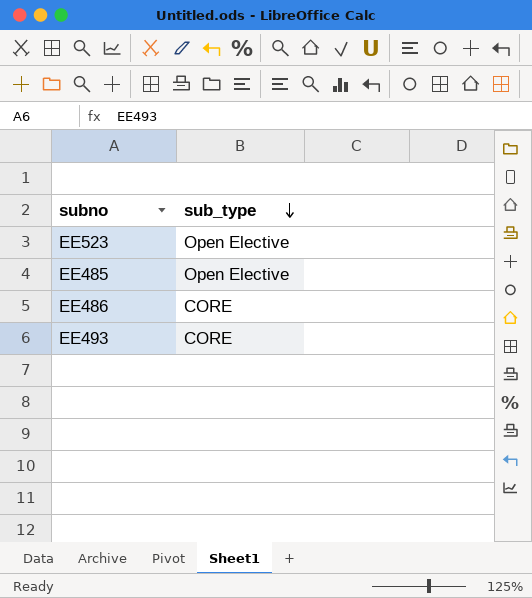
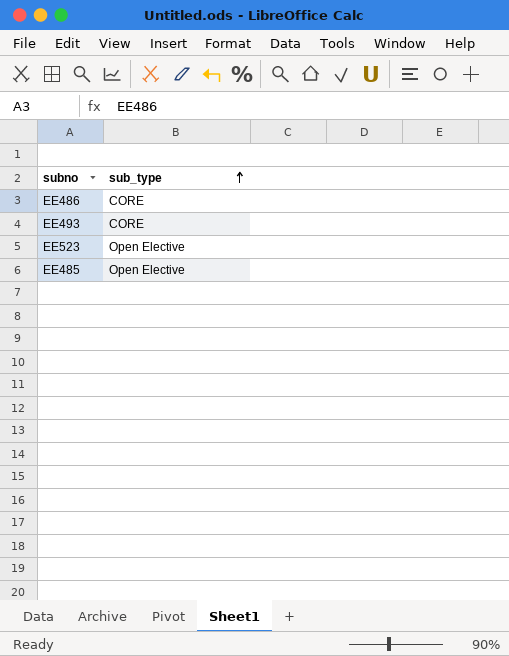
row order: sub_type descending -> sub_type ascending

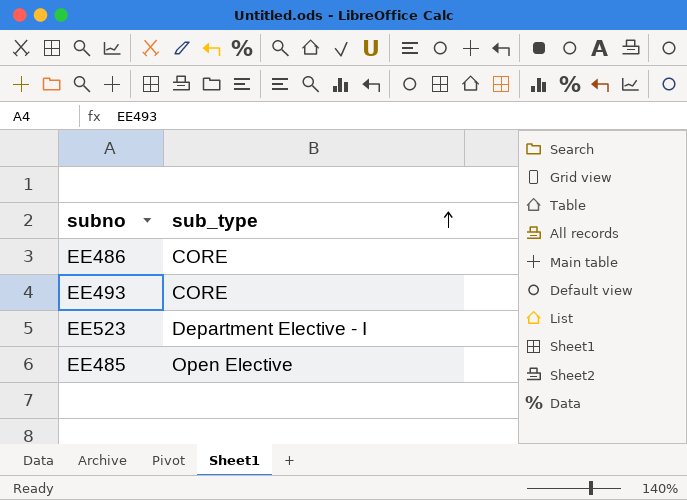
EE523 | sub_type: Open Elective -> Department Elective - I

